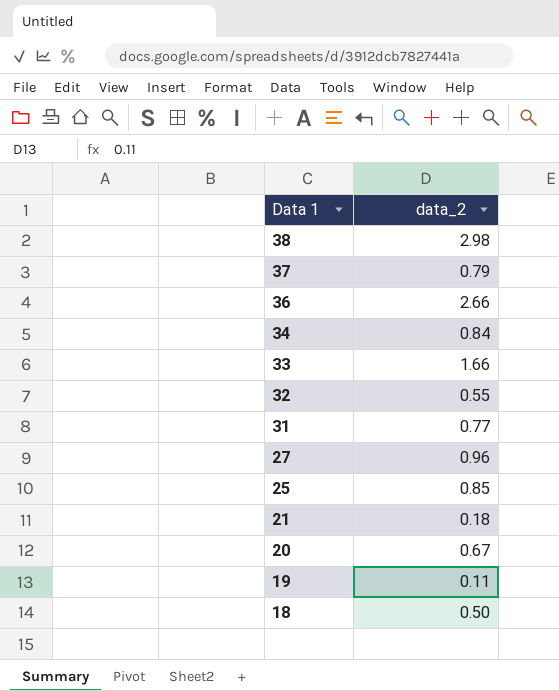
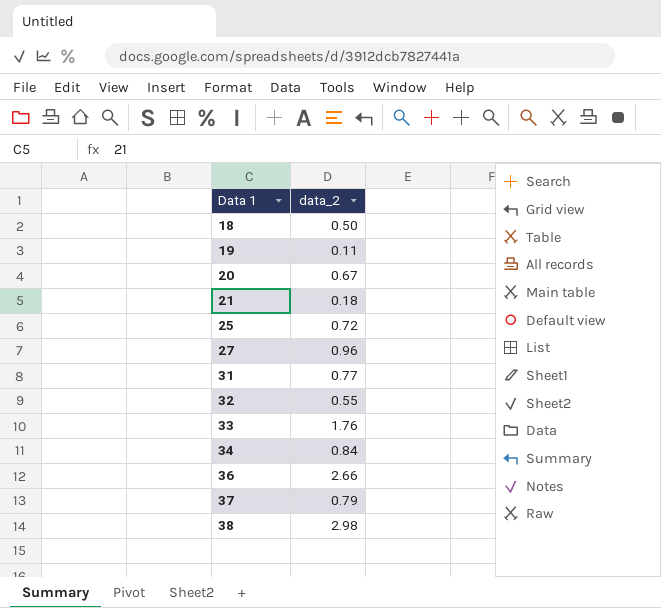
row order: Data 1 descending -> Data 1 ascending
25 | data_2: 0.85 -> 0.72
33 | data_2: 1.66 -> 1.76

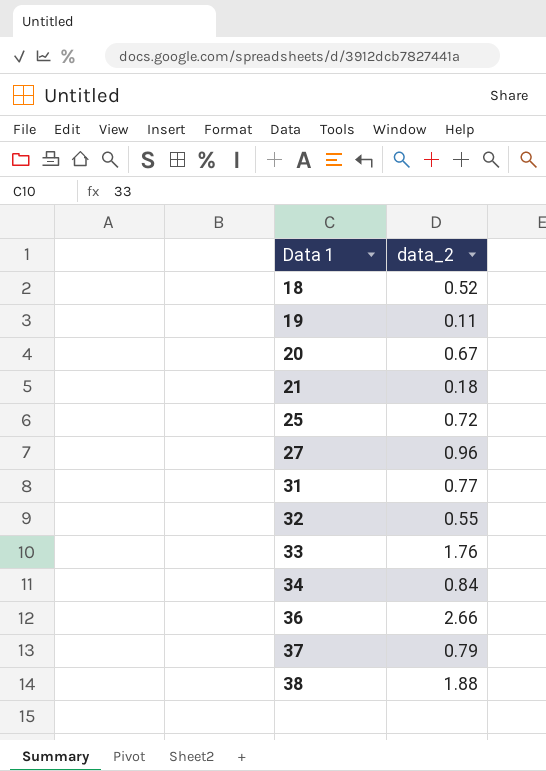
18 | data_2: 0.50 -> 0.52
38 | data_2: 2.98 -> 1.88

